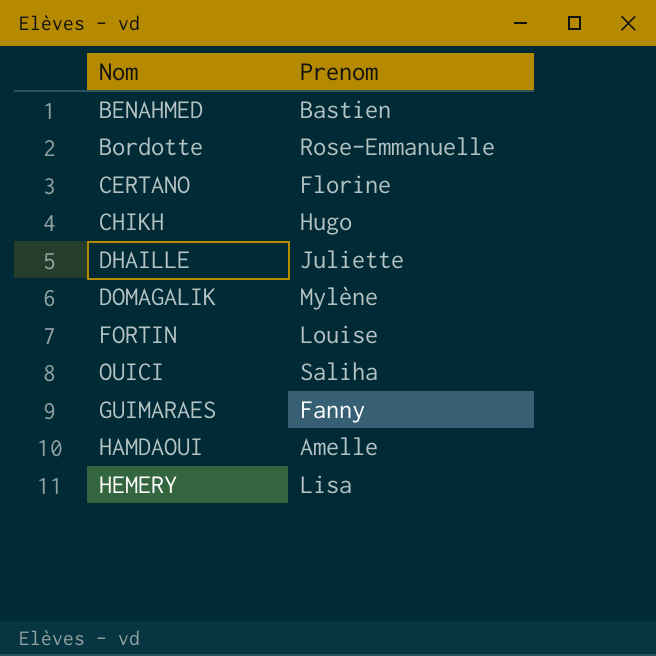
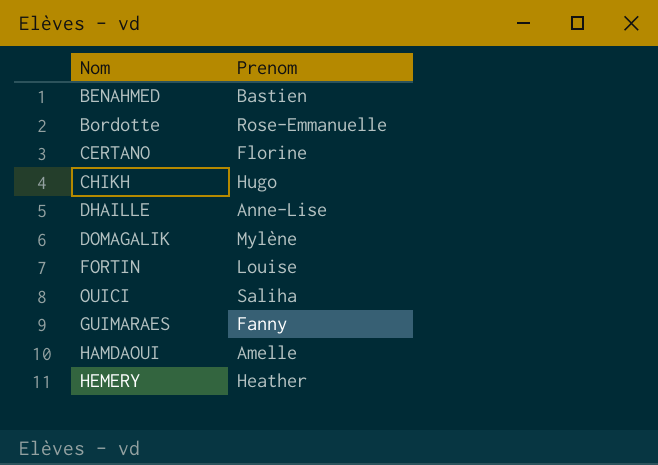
DHAILLE | Prenom: Juliette -> Anne-Lise
HEMERY | Prenom: Lisa -> Heather

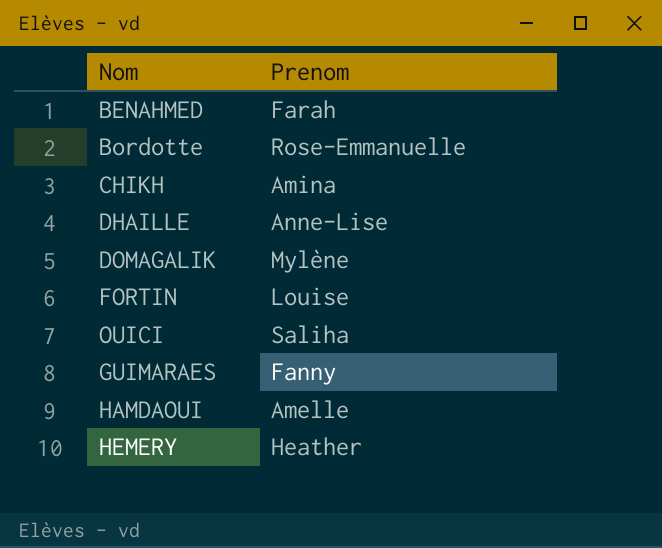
row CERTANO: Florine -> none
BENAHMED | Prenom: Bastien -> Farah
CHIKH | Prenom: Hugo -> Amina

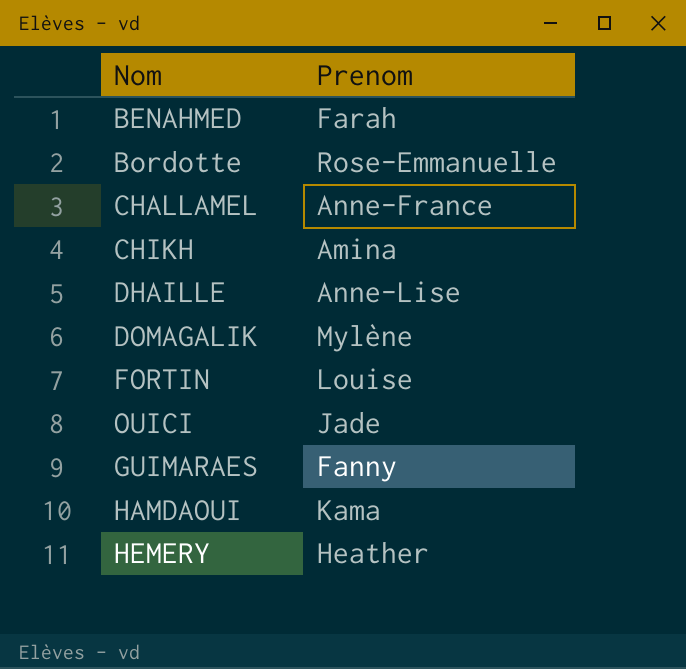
row CHALLAMEL: none -> Anne-France
OUICI | Prenom: Saliha -> Jade
HAMDAOUI | Prenom: Amelle -> Kama

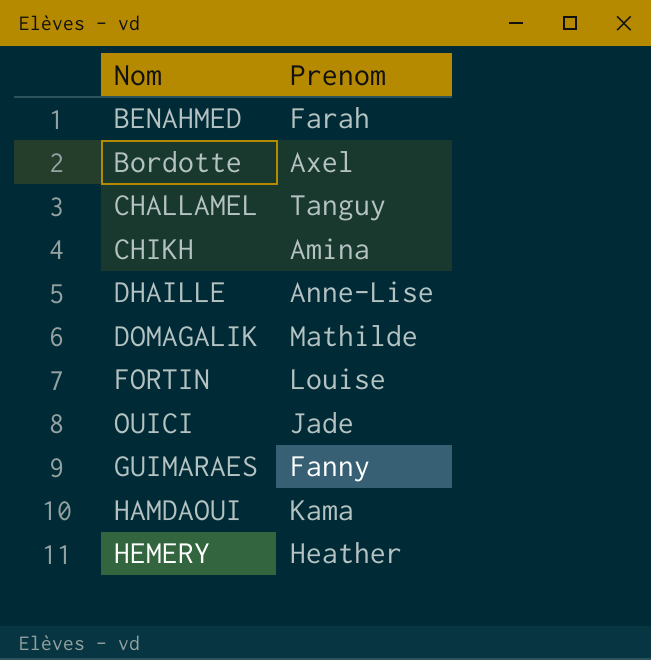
Bordotte | Prenom: Rose-Emmanuelle -> Axel
CHALLAMEL | Prenom: Anne-France -> Tanguy
DOMAGALIK | Prenom: Mylène -> Mathilde

